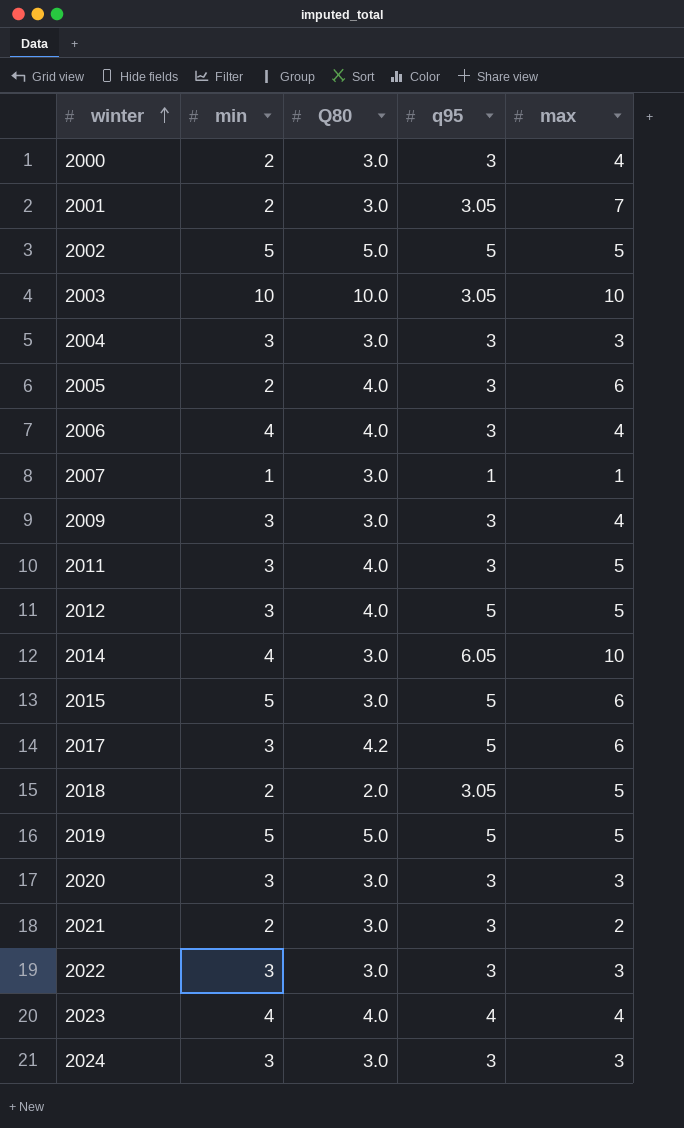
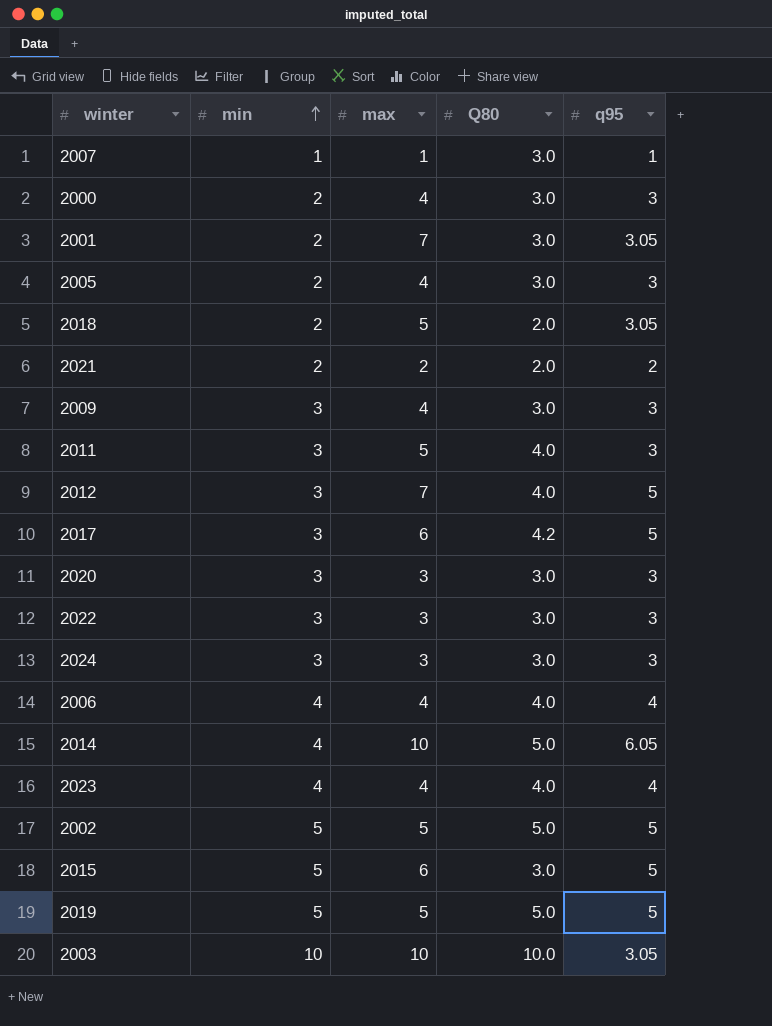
row order: winter ascending -> min ascending
column max | position: 5 -> 3
row 2004: 3 | 3.0 | 3 | 3 -> none
2005 | max: 6 -> 4
2005 | Q80: 4.0 -> 3.0
2021 | Q80: 3.0 -> 2.0
2021 | q95: 3 -> 2
2012 | max: 5 -> 7
2006 | q95: 3 -> 4
2014 | Q80: 3.0 -> 5.0

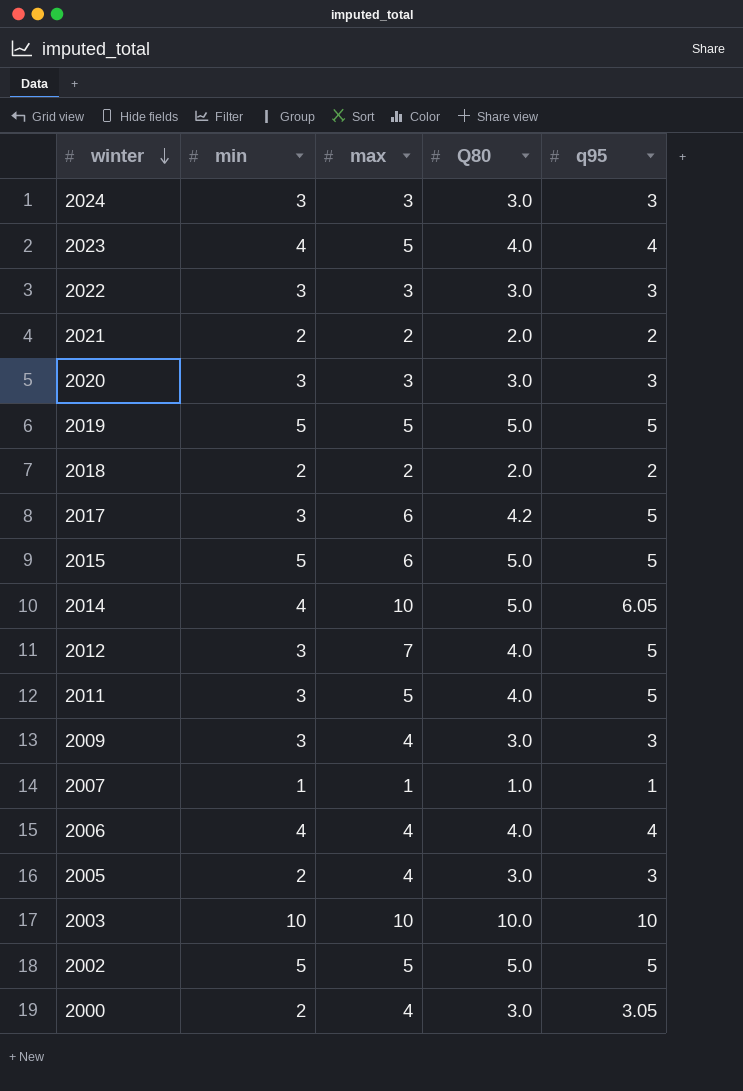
row order: min ascending -> winter descending
row 2001: 2 | 7 | 3.0 | 3.05 -> none
2023 | max: 4 -> 5
2018 | max: 5 -> 2
2018 | q95: 3.05 -> 2
2015 | Q80: 3.0 -> 5.0
2011 | q95: 3 -> 5
2007 | Q80: 3.0 -> 1.0
2003 | q95: 3.05 -> 10
2000 | q95: 3 -> 3.05

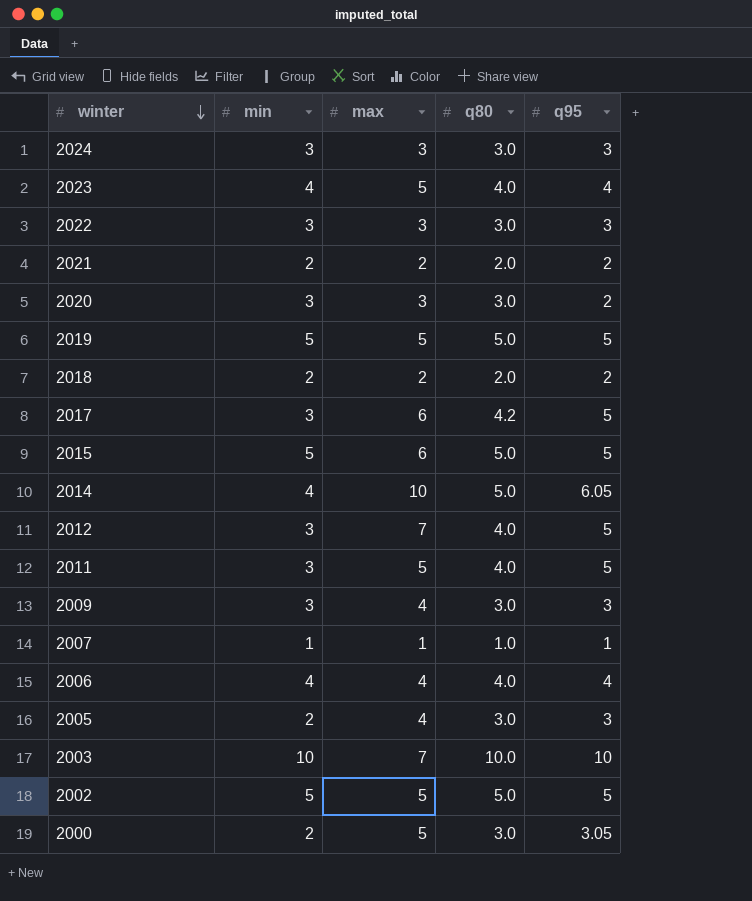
column name: Q80 -> q80
2020 | q95: 3 -> 2
2003 | max: 10 -> 7
2000 | max: 4 -> 5

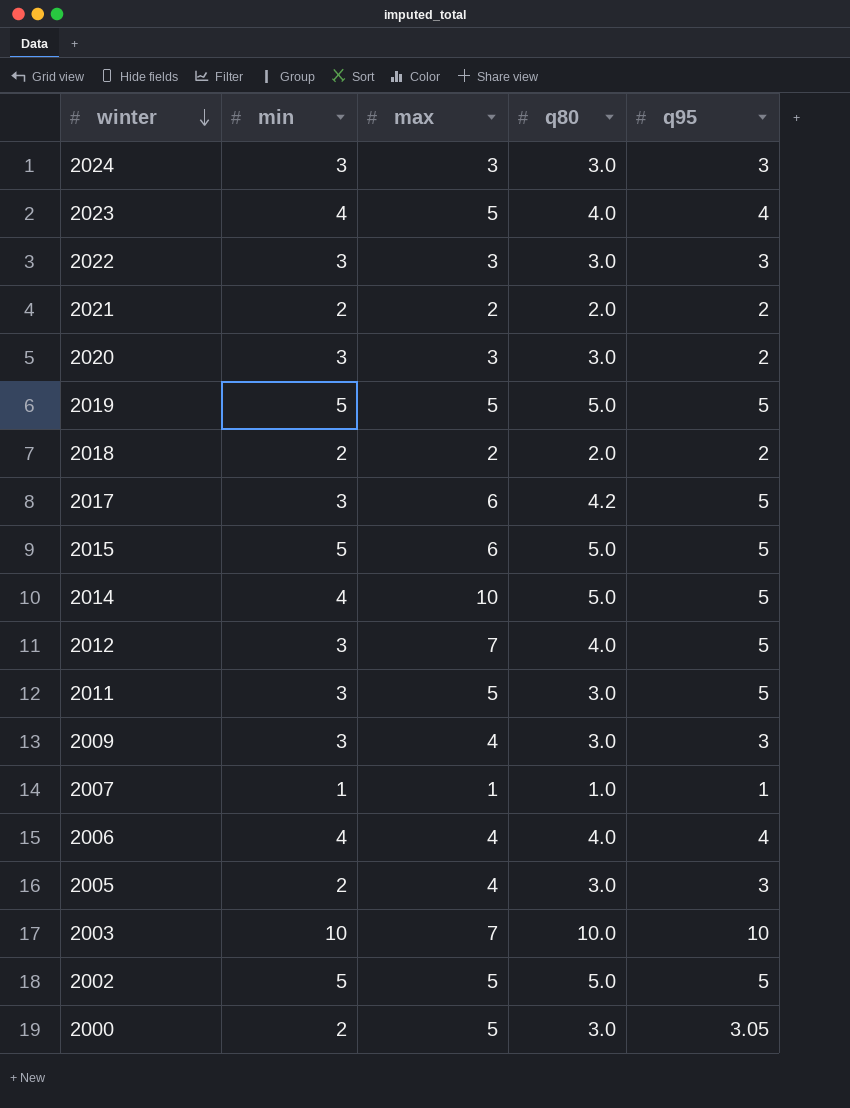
2014 | q95: 6.05 -> 5
2011 | q80: 4.0 -> 3.0

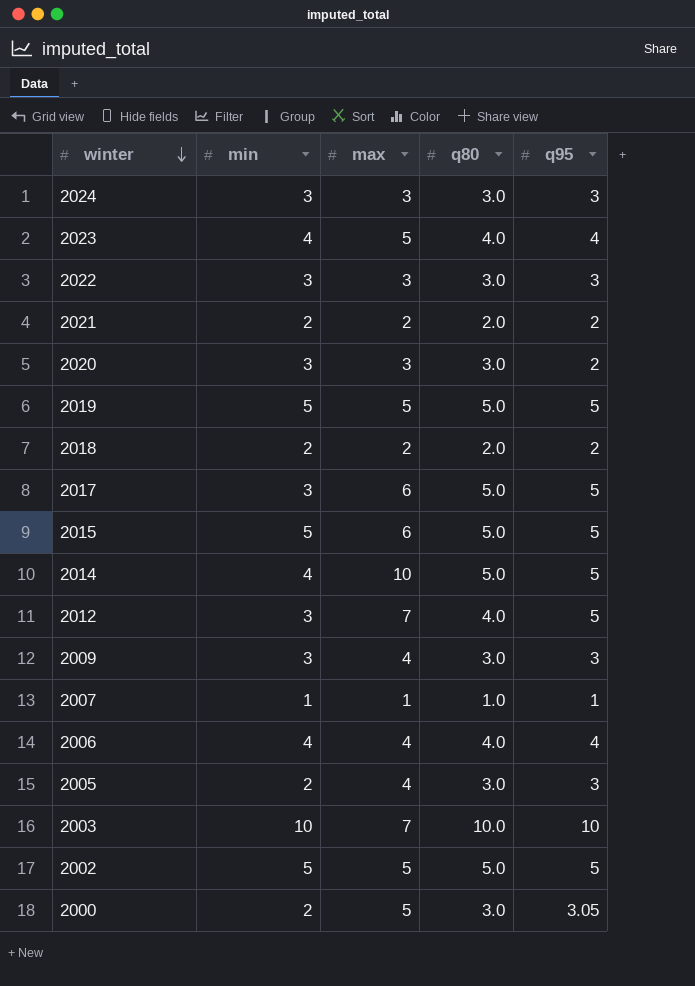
row 2011: 3 | 5 | 3.0 | 5 -> none
2017 | q80: 4.2 -> 5.0

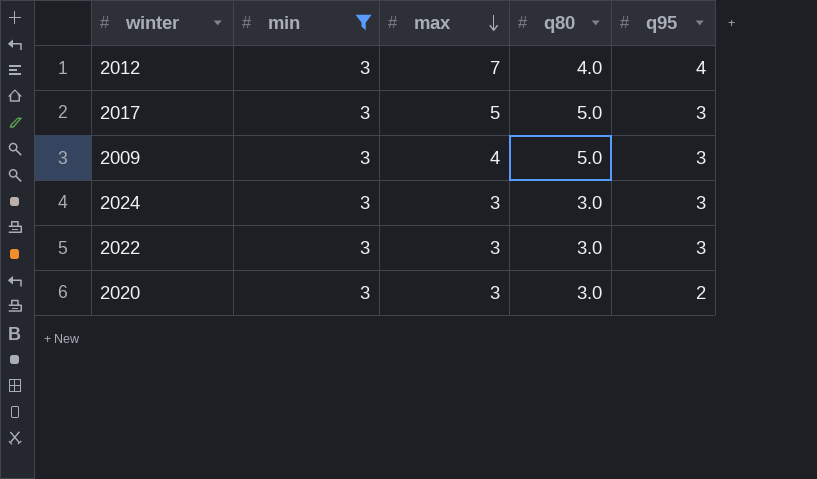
filter: none -> min = 3
row order: winter descending -> max descending
2012 | q95: 5 -> 4
2017 | max: 6 -> 5
2017 | q95: 5 -> 3
2009 | q80: 3.0 -> 5.0

